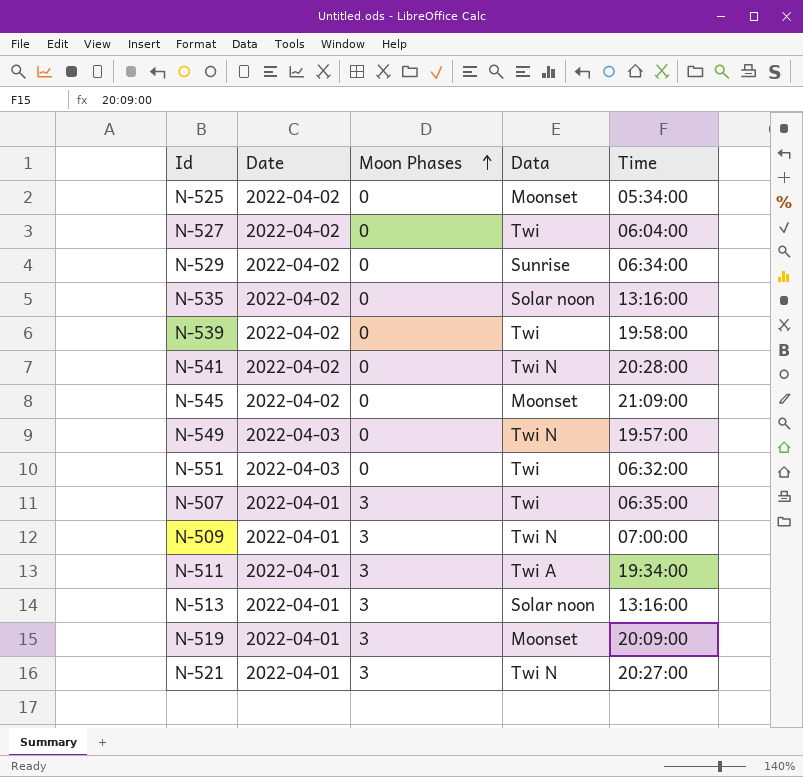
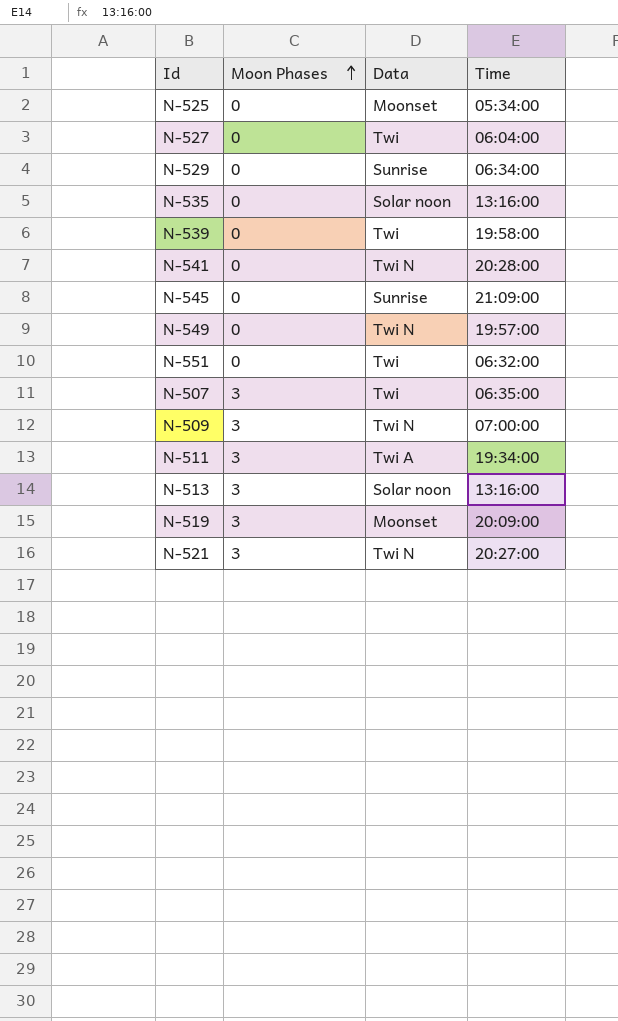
column Date | position: 2 -> none
N-545 | Data: Moonset -> Sunrise

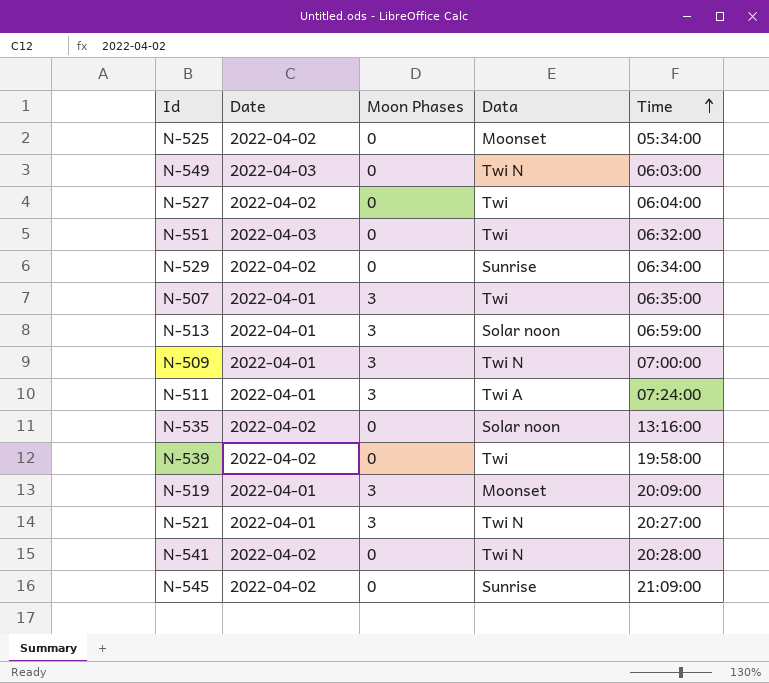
row order: Moon Phases ascending -> Time ascending
column Date | position: none -> 2
N-549 | Time: 19:57:00 -> 06:03:00
N-513 | Time: 13:16:00 -> 06:59:00
N-511 | Time: 19:34:00 -> 07:24:00

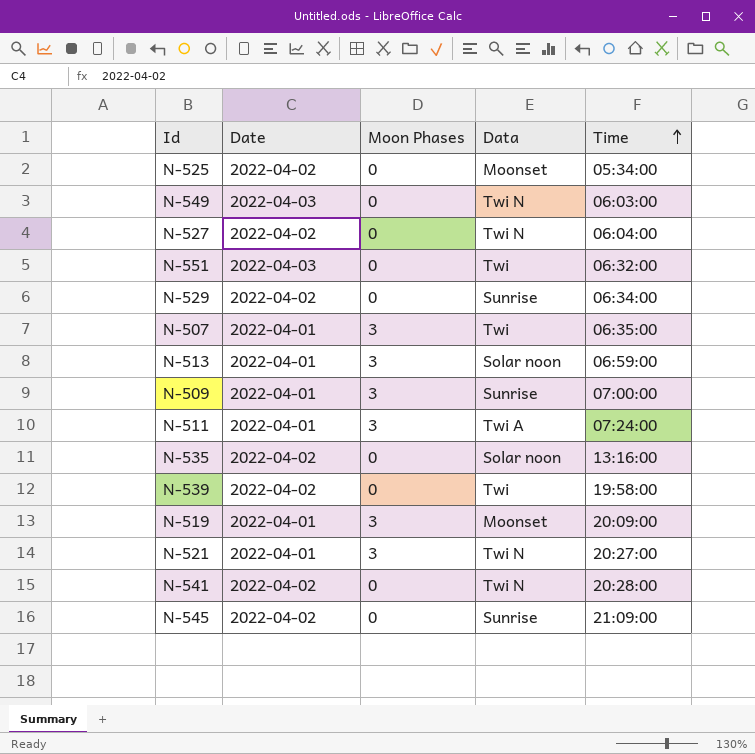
N-527 | Data: Twi -> Twi N
N-509 | Data: Twi N -> Sunrise

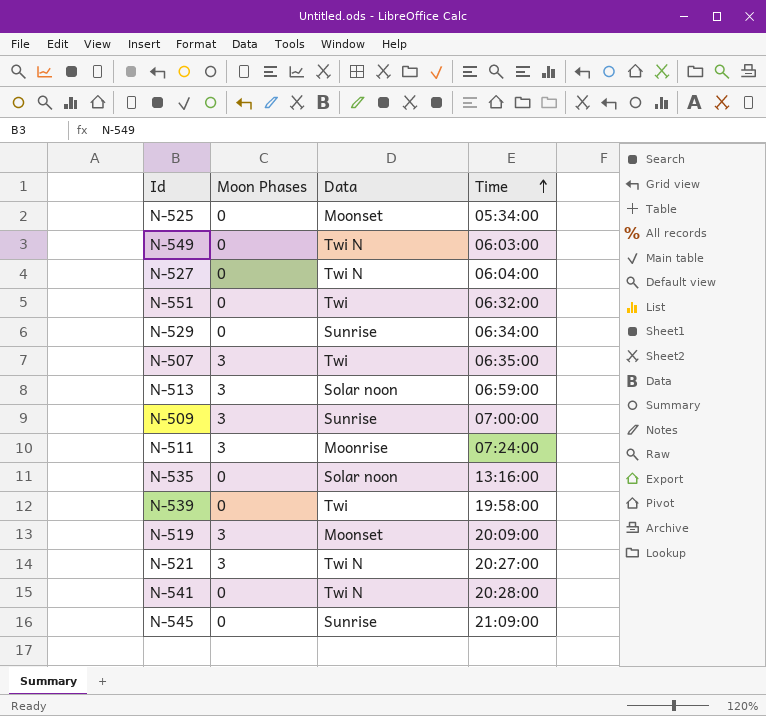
column Date | position: 2 -> none
N-511 | Data: Twi A -> Moonrise

